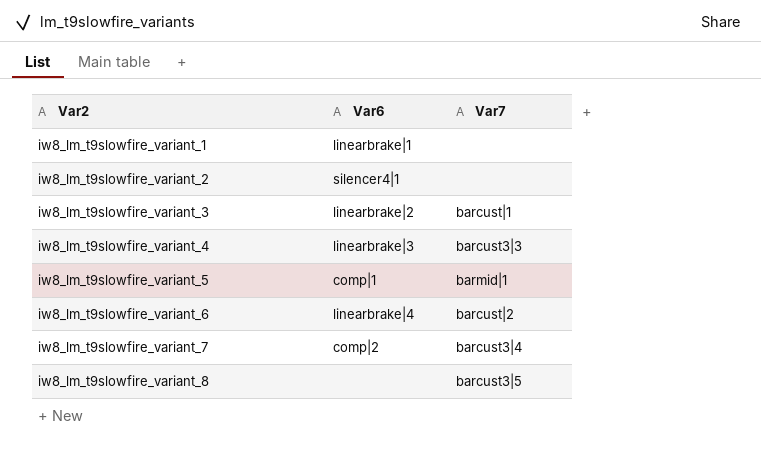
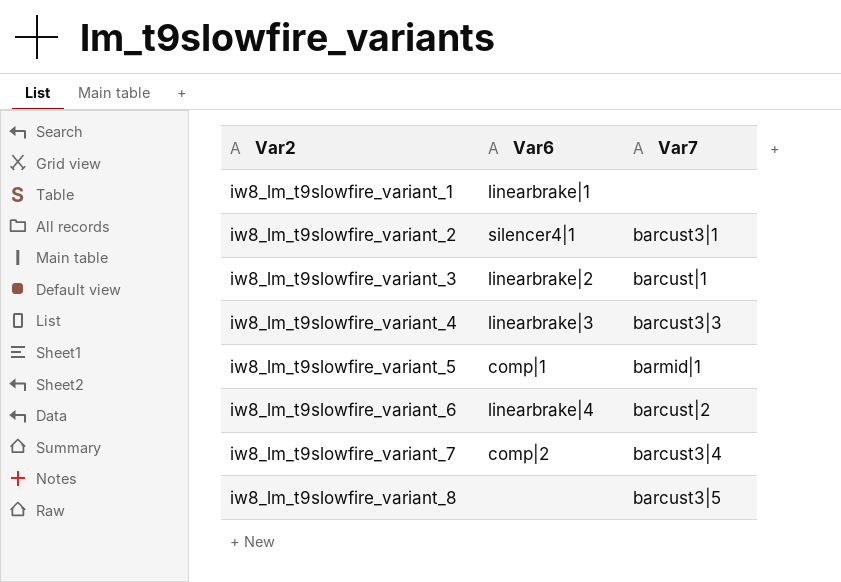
iw8_lm_t9slowfire_variant_2 | Var7: none -> barcust3|1

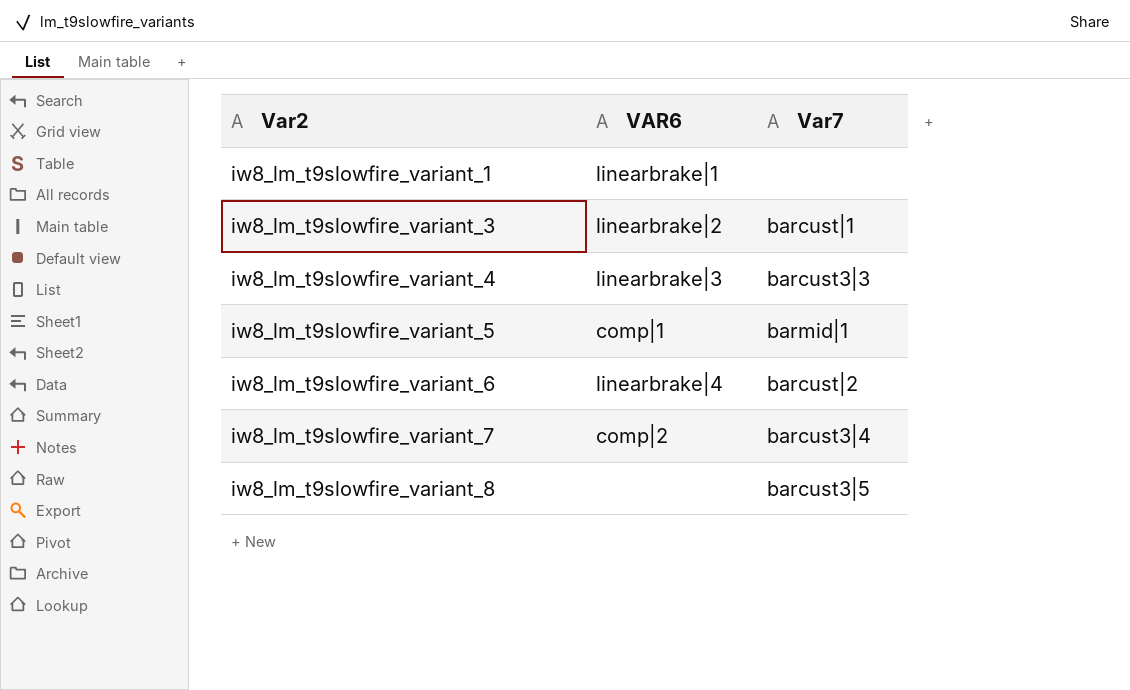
column name: Var6 -> VAR6
row iw8_lm_t9slowfire_variant_2: silencer4|1 | barcust3|1 -> none

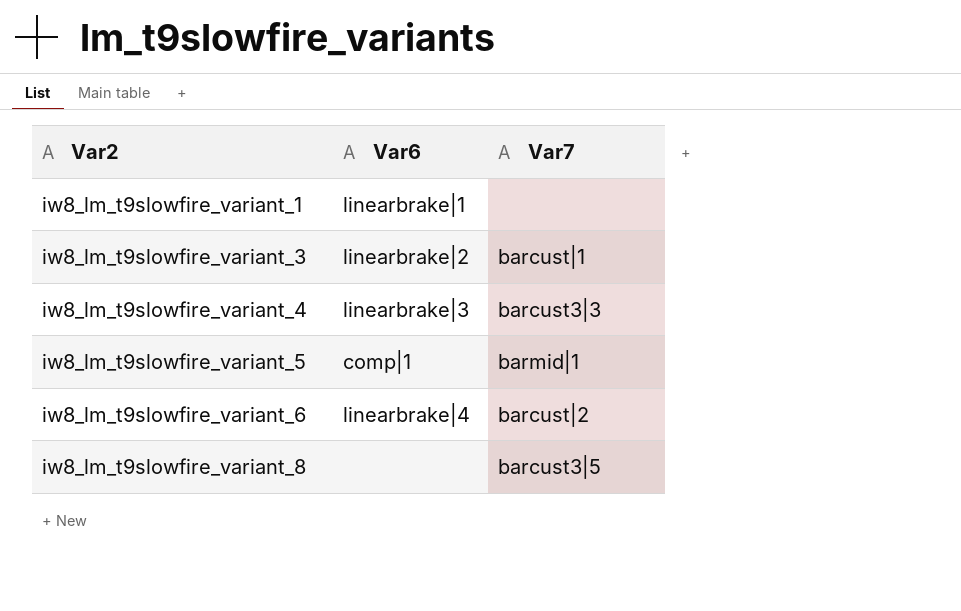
column name: VAR6 -> Var6
row iw8_lm_t9slowfire_variant_7: comp|2 | barcust3|4 -> none

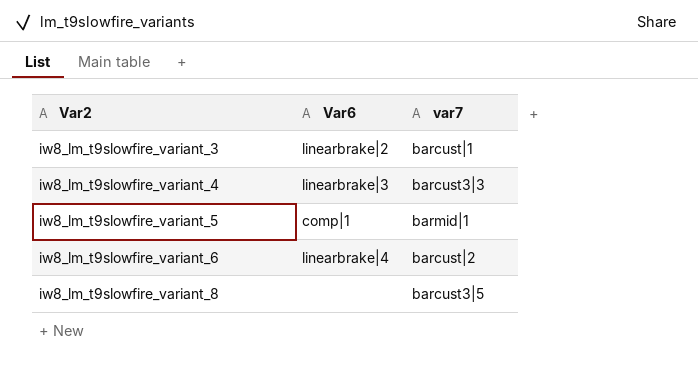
column name: Var7 -> var7
row iw8_lm_t9slowfire_variant_1: linearbrake|1 | none -> none

